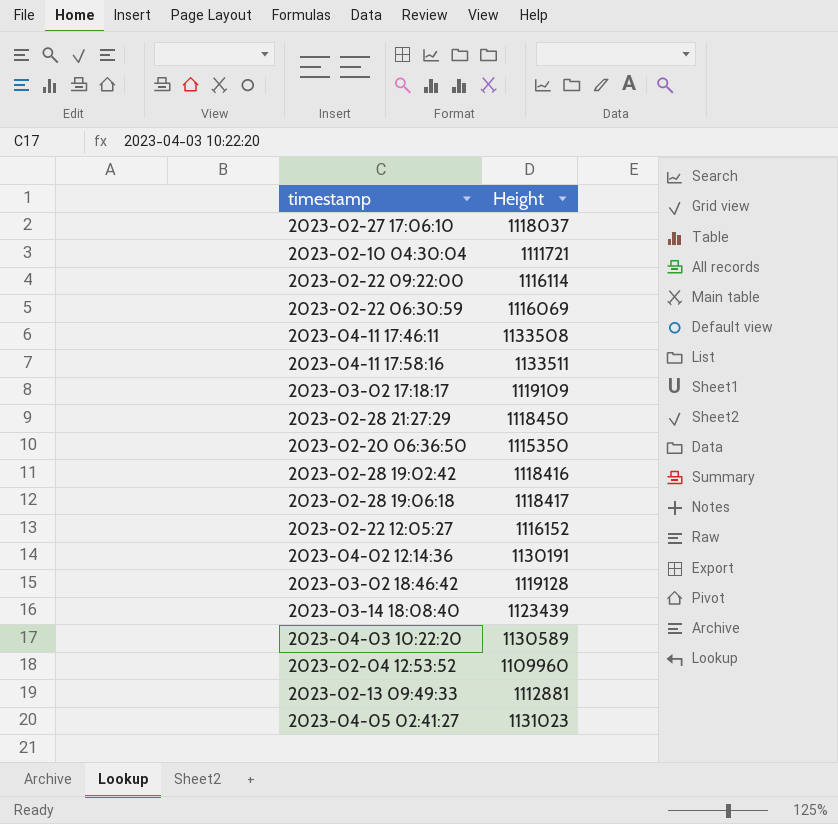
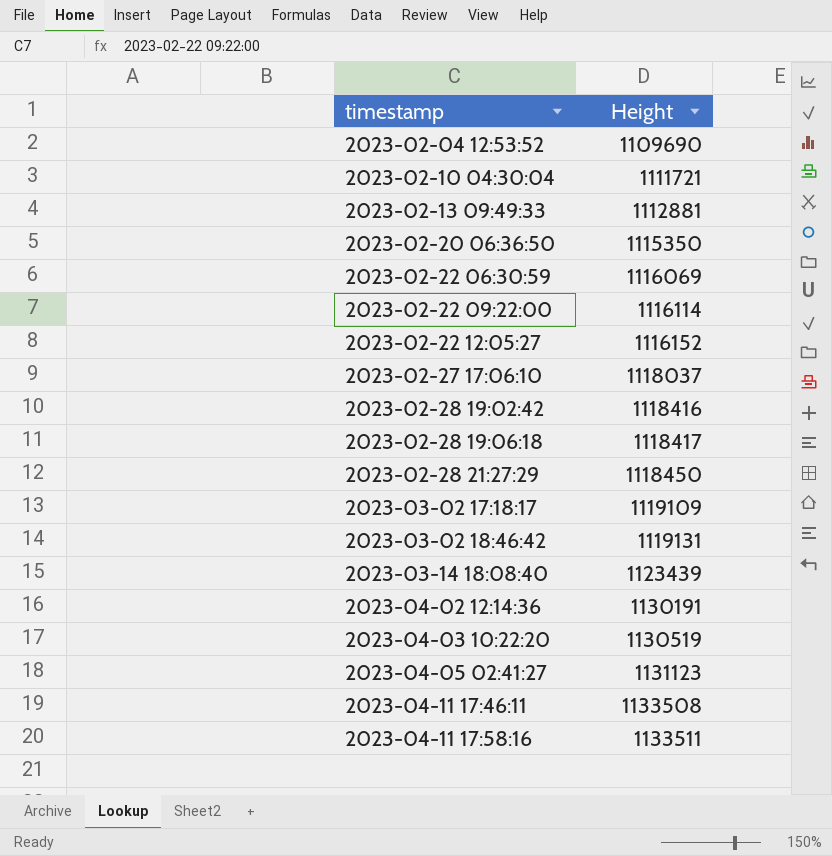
row order: none -> timestamp ascending
2023-02-04 12:53:52 | Height: 1109960 -> 1109690
2023-03-02 18:46:42 | Height: 1119128 -> 1119131
2023-04-03 10:22:20 | Height: 1130589 -> 1130519
2023-04-05 02:41:27 | Height: 1131023 -> 1131123

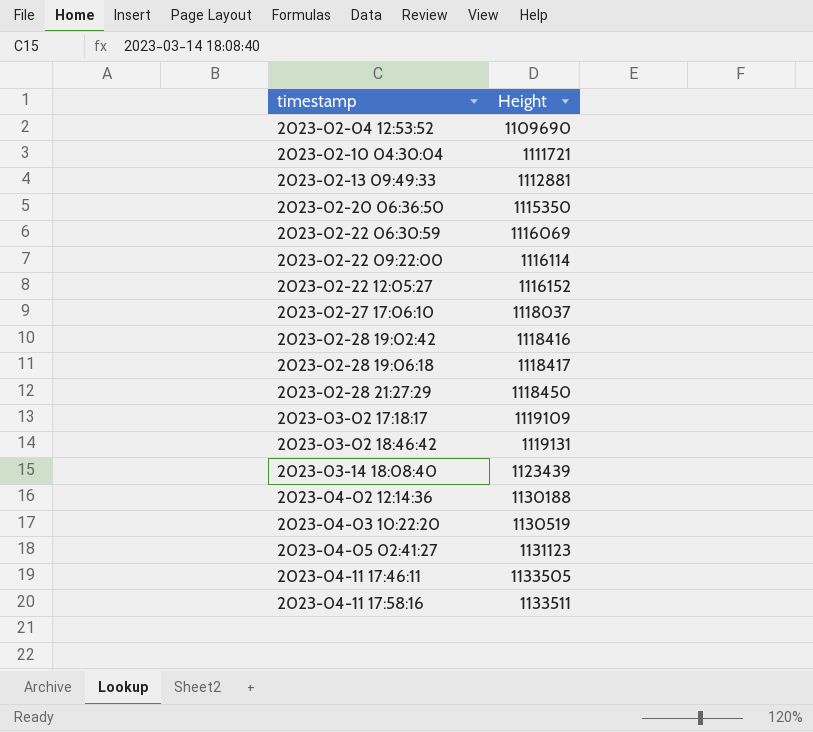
2023-04-02 12:14:36 | Height: 1130191 -> 1130188
2023-04-11 17:46:11 | Height: 1133508 -> 1133505

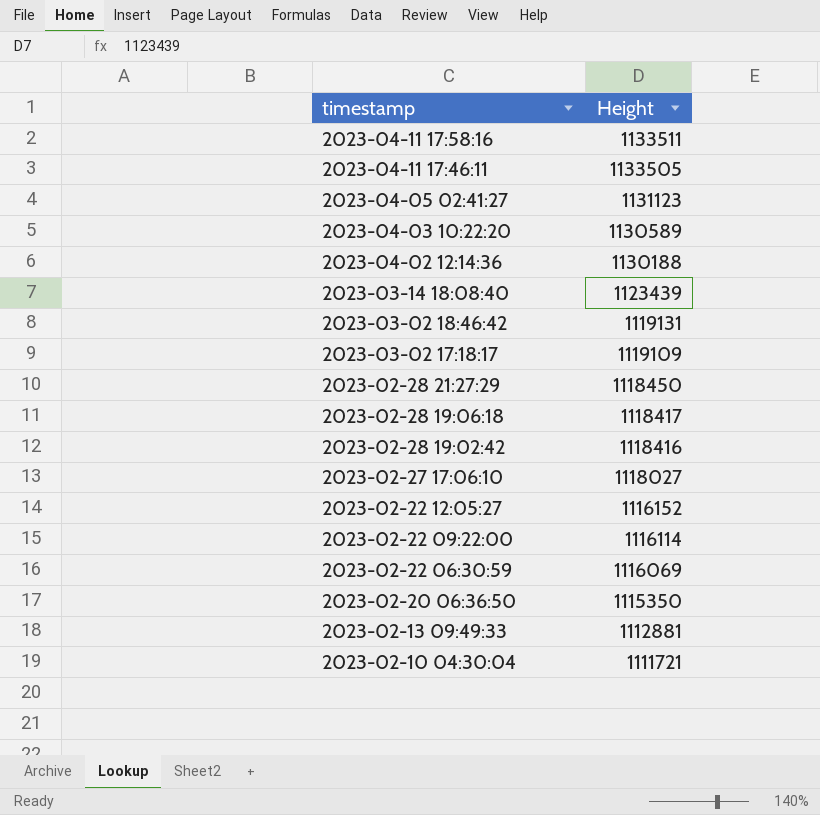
row order: timestamp ascending -> timestamp descending
row 2023-02-04 12:53:52: 1109690 -> none
2023-04-03 10:22:20 | Height: 1130519 -> 1130589
2023-02-27 17:06:10 | Height: 1118037 -> 1118027

